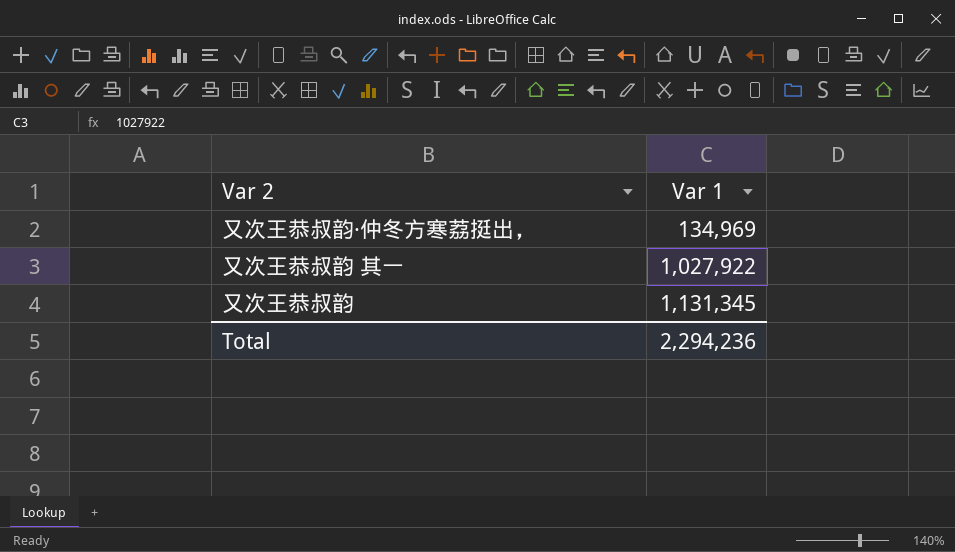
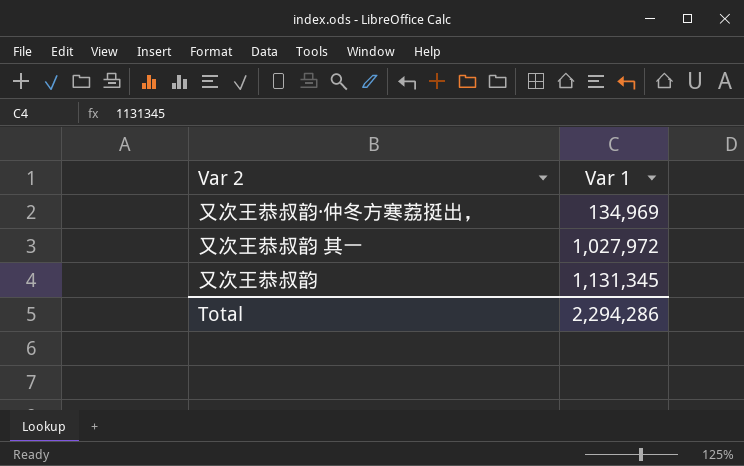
又次王恭叔韵 其一 | Var 1: 1,027,922 -> 1,027,972
Total | Var 1: 2,294,236 -> 2,294,286

